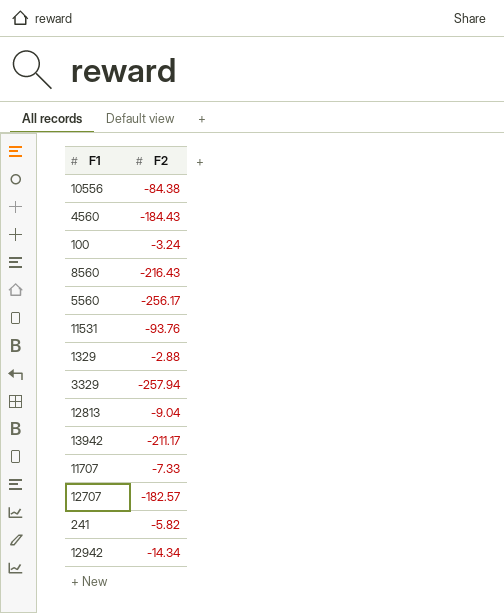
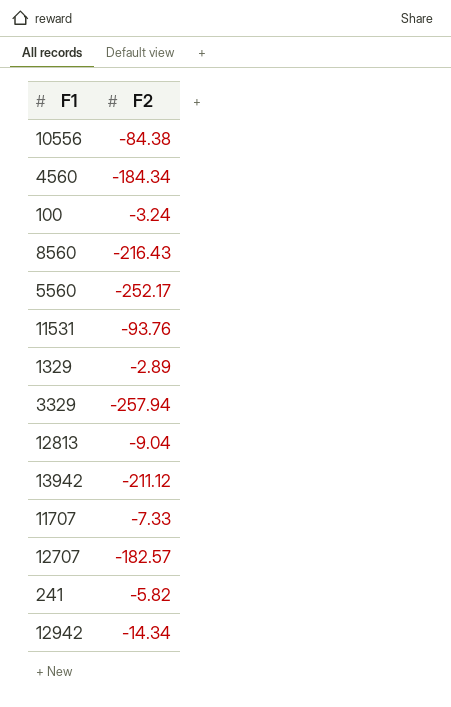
4560 | F2: -184.43 -> -184.34
5560 | F2: -256.17 -> -252.17
1329 | F2: -2.88 -> -2.89
13942 | F2: -211.17 -> -211.12

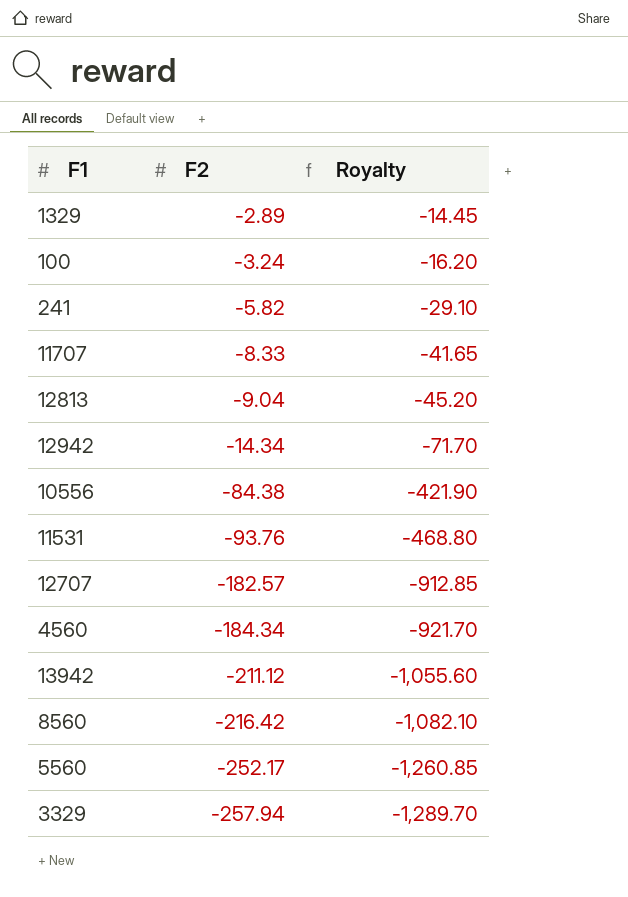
row order: none -> F2 descending
column Royalty | formula: none -> [F2] * 5
11707 | F2: -7.33 -> -8.33
8560 | F2: -216.43 -> -216.42

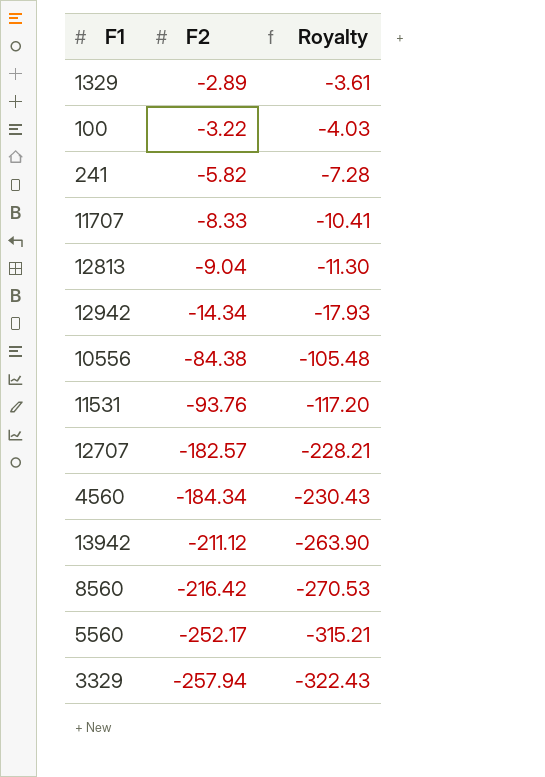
column Royalty | formula: [F2] * 5 -> [F2] * 1.25
100 | F2: -3.24 -> -3.22

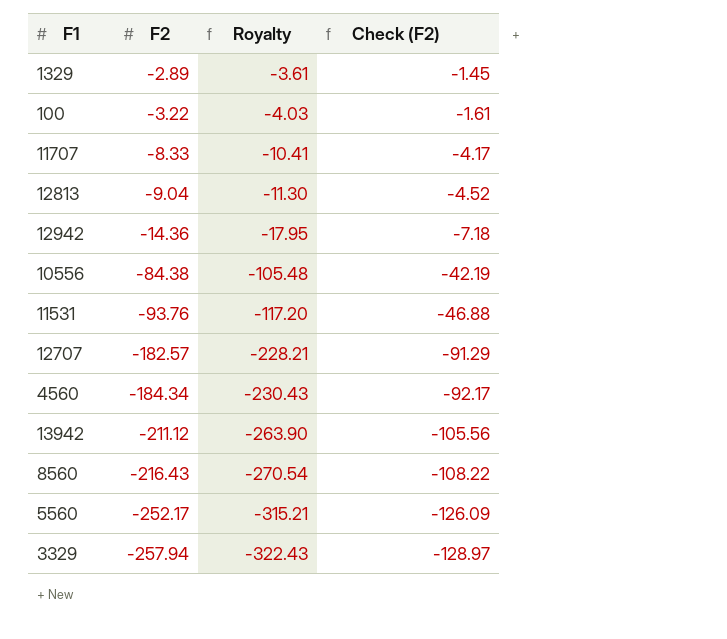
column Check (F2) | formula: none -> [F2] * 0.5
row 241: -5.82 | -7.28 -> none
12942 | F2: -14.34 -> -14.36
12942 | Royalty: -17.93 -> -17.95
8560 | F2: -216.42 -> -216.43
8560 | Royalty: -270.53 -> -270.54

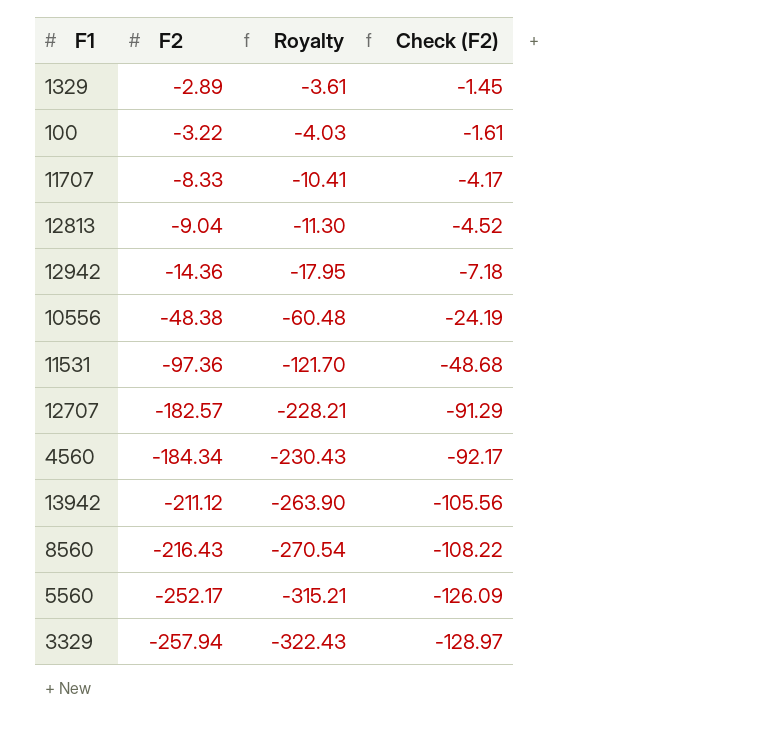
10556 | F2: -84.38 -> -48.38
10556 | Royalty: -105.48 -> -60.48
10556 | Check (F2): -42.19 -> -24.19
11531 | F2: -93.76 -> -97.36
11531 | Royalty: -117.20 -> -121.70
11531 | Check (F2): -46.88 -> -48.68

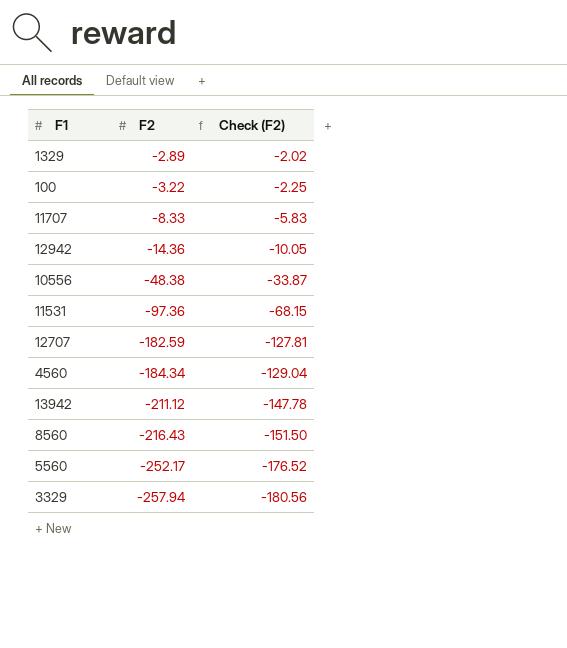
column Royalty | formula: [F2] * 1.25 -> none
column Check (F2) | formula: [F2] * 0.5 -> [F2] * 0.7
row 12813: -9.04 | -11.30 | -4.52 -> none
12707 | F2: -182.57 -> -182.59

